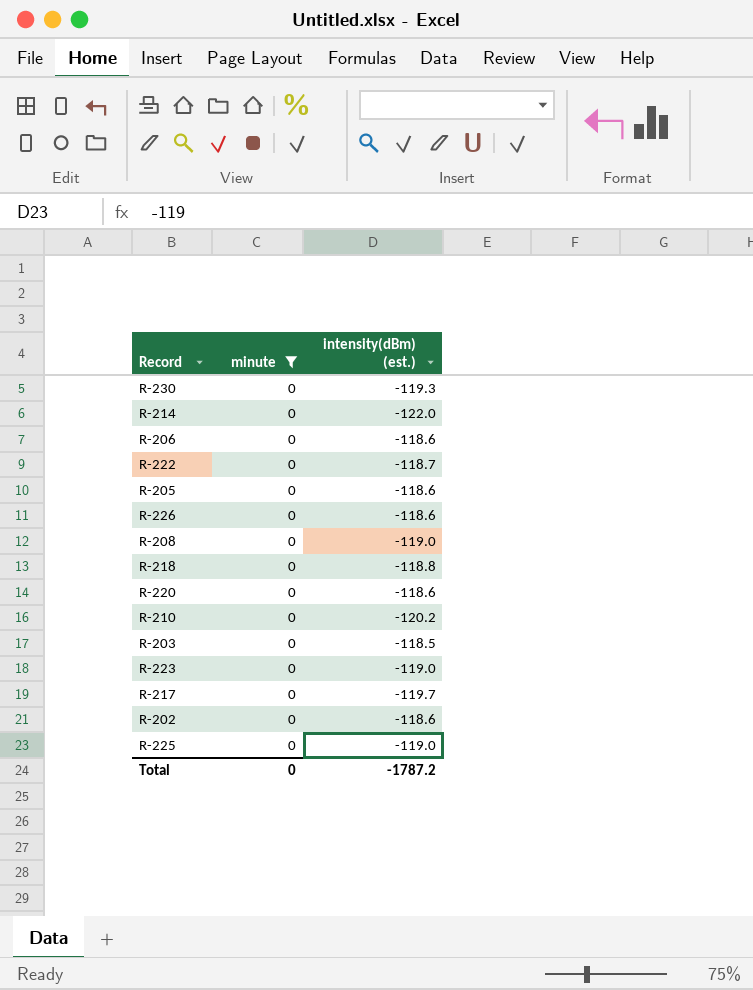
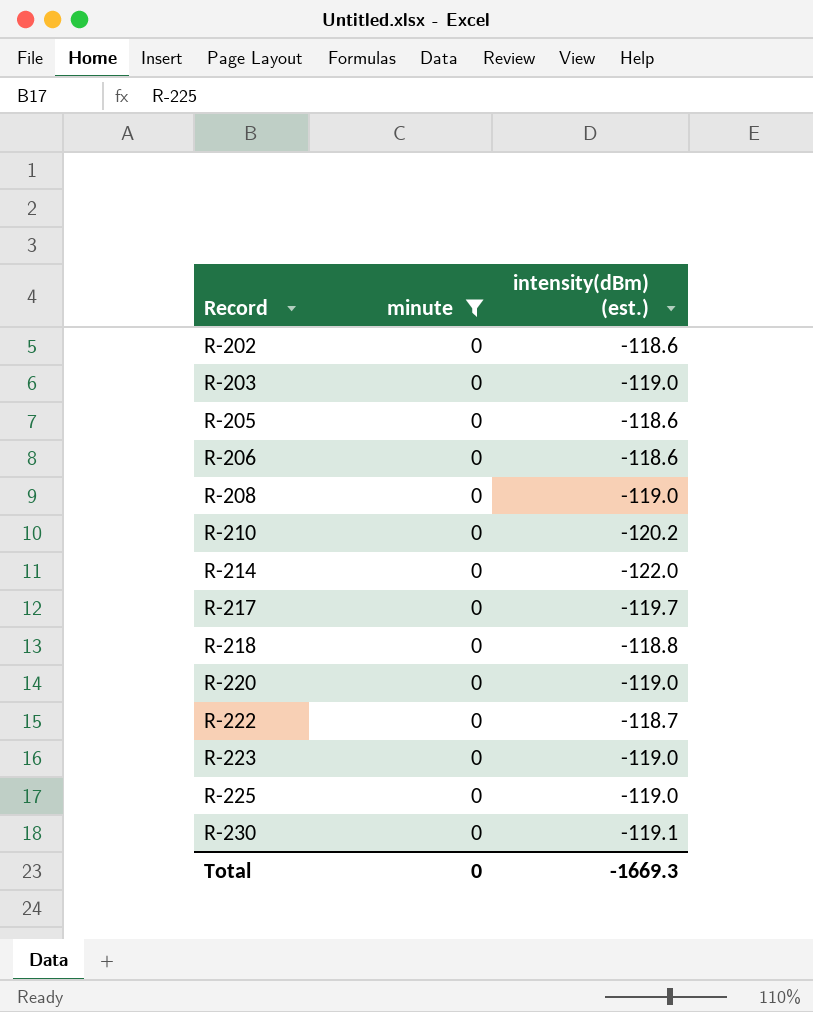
row order: none -> Record ascending
row R-226: 0 | -118.6 -> none
R-203 | intensity(dBm) (est.): -118.5 -> -119.0
R-220 | intensity(dBm) (est.): -118.6 -> -119.0
R-230 | intensity(dBm) (est.): -119.3 -> -119.1
Total | intensity(dBm) (est.): -1787.2 -> -1669.3

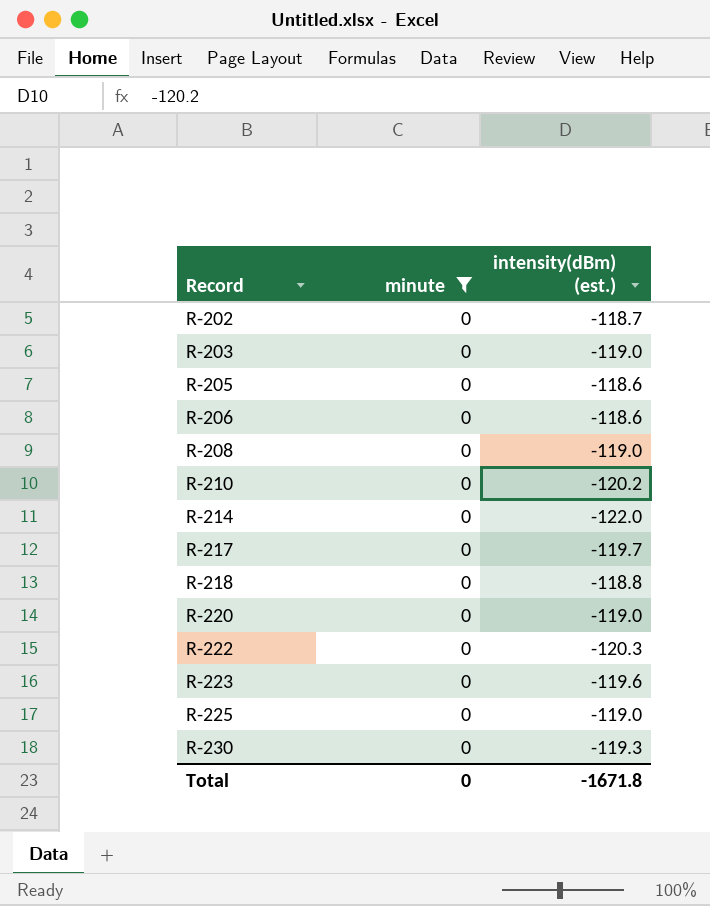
R-202 | intensity(dBm) (est.): -118.6 -> -118.7
R-222 | intensity(dBm) (est.): -118.7 -> -120.3
R-223 | intensity(dBm) (est.): -119.0 -> -119.6
R-230 | intensity(dBm) (est.): -119.1 -> -119.3
Total | intensity(dBm) (est.): -1669.3 -> -1671.8

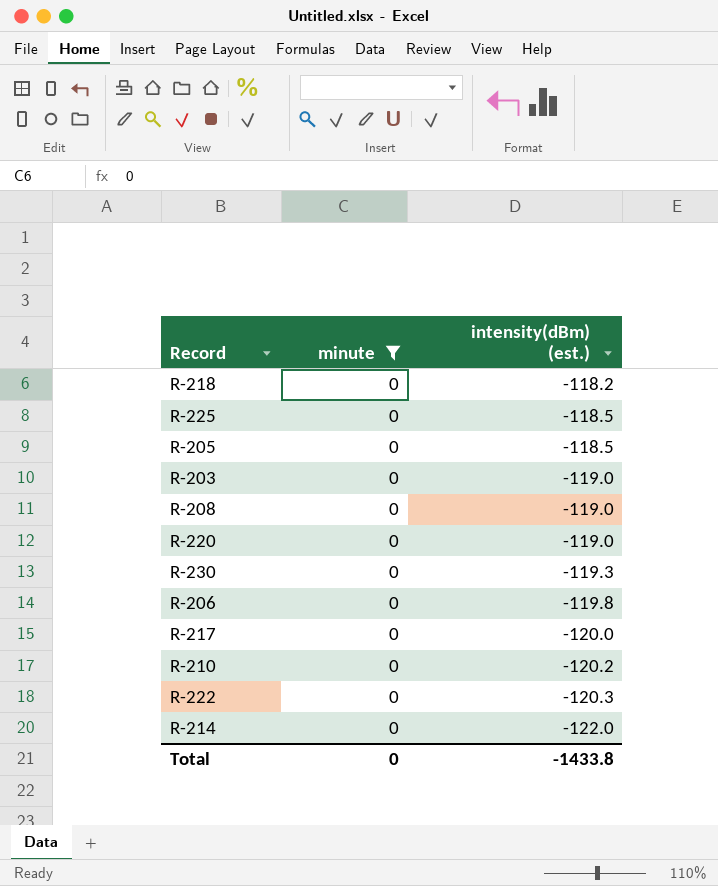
row order: Record ascending -> intensity(dBm) (est.) descending
row R-202: 0 | -118.7 -> none
row R-223: 0 | -119.6 -> none
R-218 | intensity(dBm) (est.): -118.8 -> -118.2
R-225 | intensity(dBm) (est.): -119.0 -> -118.5
R-205 | intensity(dBm) (est.): -118.6 -> -118.5
R-206 | intensity(dBm) (est.): -118.6 -> -119.8
R-217 | intensity(dBm) (est.): -119.7 -> -120.0
Total | intensity(dBm) (est.): -1671.8 -> -1433.8

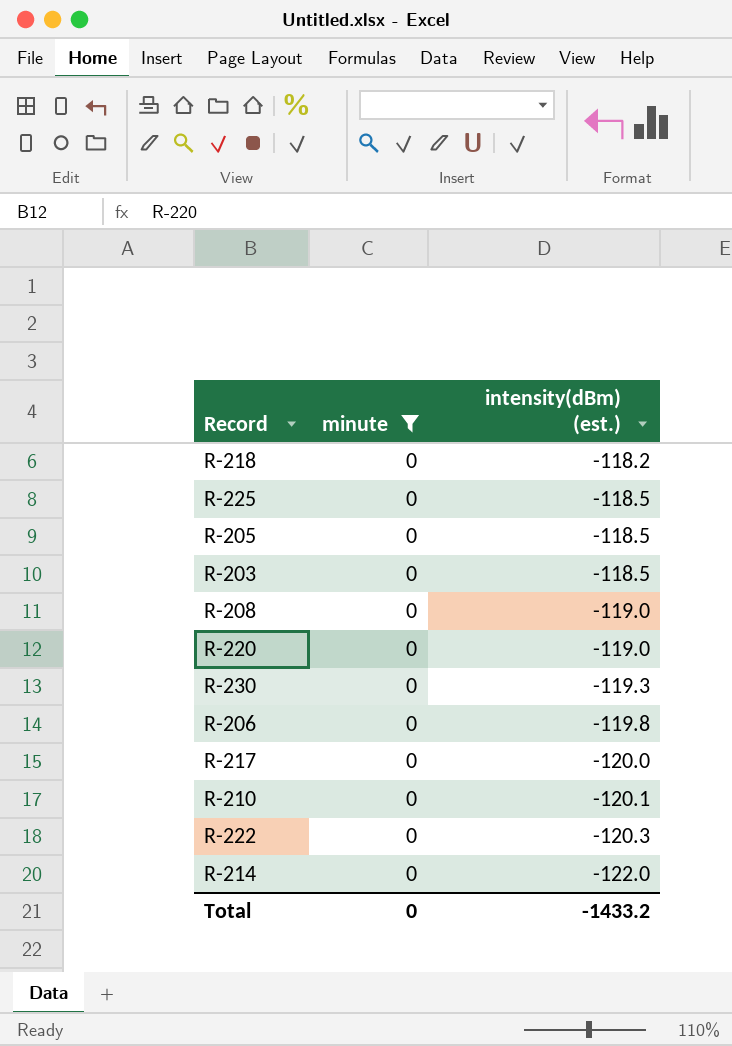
R-203 | intensity(dBm) (est.): -119.0 -> -118.5
R-210 | intensity(dBm) (est.): -120.2 -> -120.1
Total | intensity(dBm) (est.): -1433.8 -> -1433.2

